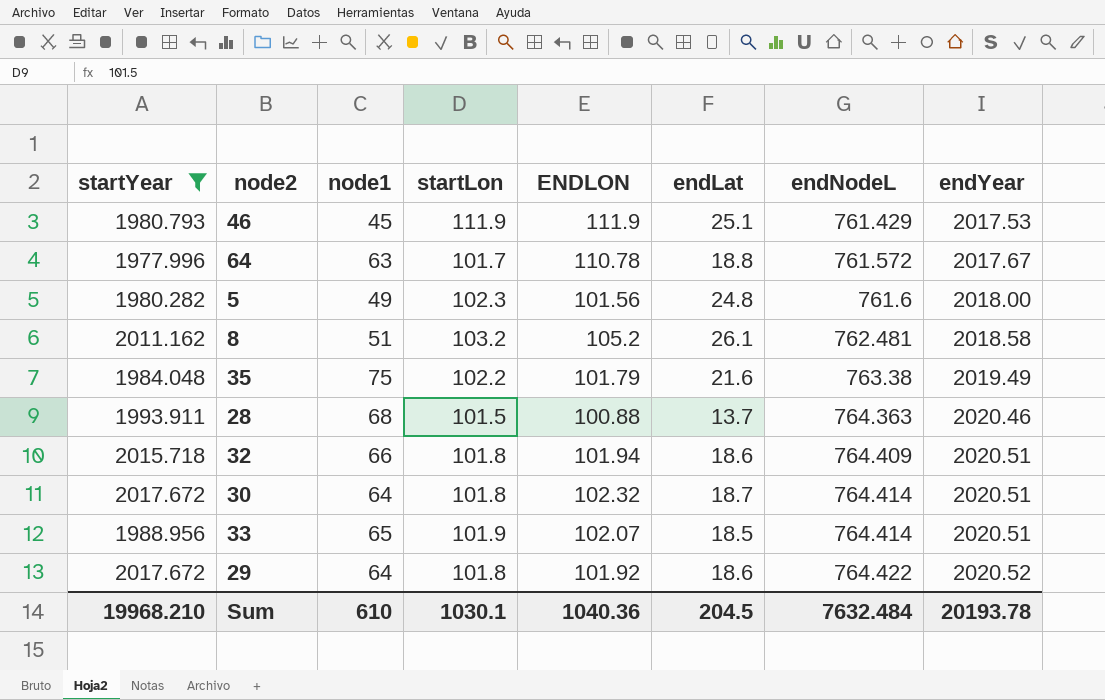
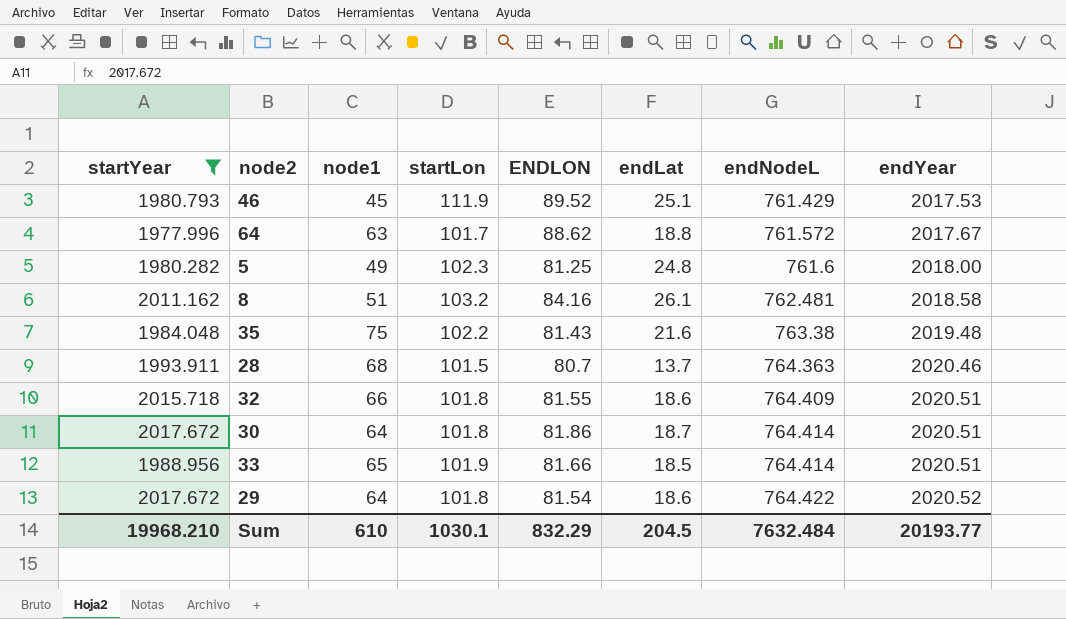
46 | ENDLON: 111.9 -> 89.52
64 | ENDLON: 110.78 -> 88.62
5 | ENDLON: 101.56 -> 81.25
8 | ENDLON: 105.2 -> 84.16
35 | ENDLON: 101.79 -> 81.43
35 | endYear: 2019.49 -> 2019.48
28 | ENDLON: 100.88 -> 80.7
32 | ENDLON: 101.94 -> 81.55
30 | ENDLON: 102.32 -> 81.86
33 | ENDLON: 102.07 -> 81.66
29 | ENDLON: 101.92 -> 81.54
Sum | ENDLON: 1040.36 -> 832.29
Sum | endYear: 20193.78 -> 20193.77

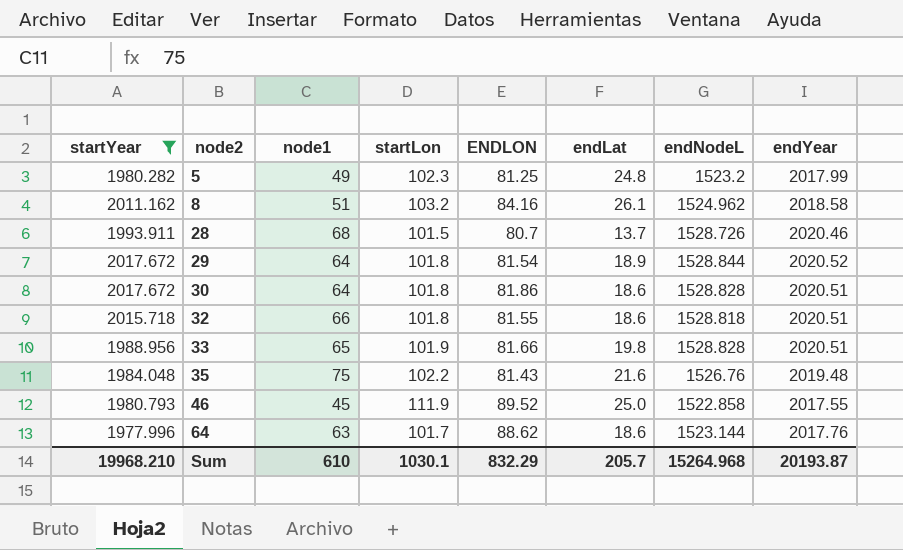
row order: endNodeL ascending -> node2 ascending
5 | endNodeL: 761.6 -> 1523.2
5 | endYear: 2018.00 -> 2017.99
8 | endNodeL: 762.481 -> 1524.962
28 | endNodeL: 764.363 -> 1528.726
29 | endLat: 18.6 -> 18.9
29 | endNodeL: 764.422 -> 1528.844
30 | endLat: 18.7 -> 18.6
30 | endNodeL: 764.414 -> 1528.828
32 | endNodeL: 764.409 -> 1528.818
33 | endLat: 18.5 -> 19.8
33 | endNodeL: 764.414 -> 1528.828
35 | endNodeL: 763.38 -> 1526.76
46 | endLat: 25.1 -> 25.0
46 | endNodeL: 761.429 -> 1522.858
46 | endYear: 2017.53 -> 2017.55
64 | endLat: 18.8 -> 18.6
64 | endNodeL: 761.572 -> 1523.144
64 | endYear: 2017.67 -> 2017.76
Sum | endLat: 204.5 -> 205.7
Sum | endNodeL: 7632.484 -> 15264.968
Sum | endYear: 20193.77 -> 20193.87

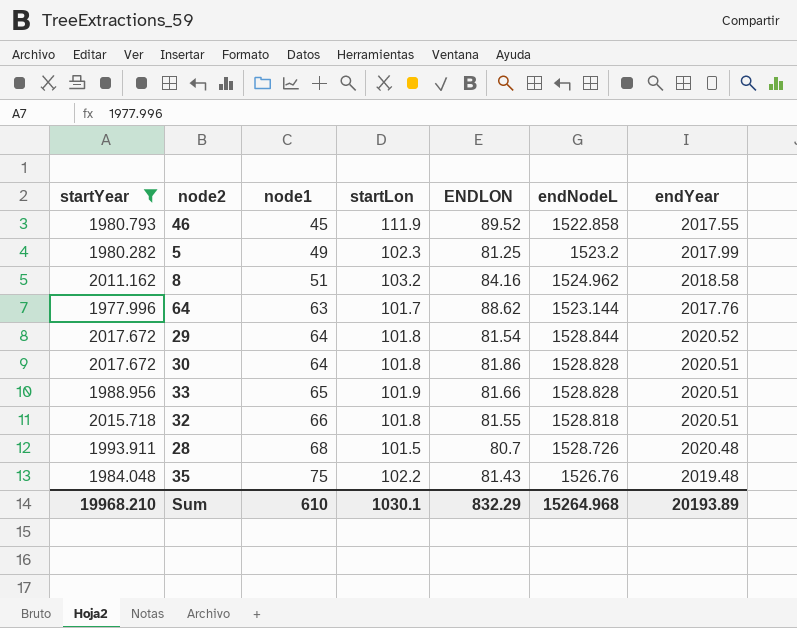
row order: node2 ascending -> node1 ascending
column endLat | position: 6 -> none
28 | endYear: 2020.46 -> 2020.48
Sum | endYear: 20193.87 -> 20193.89

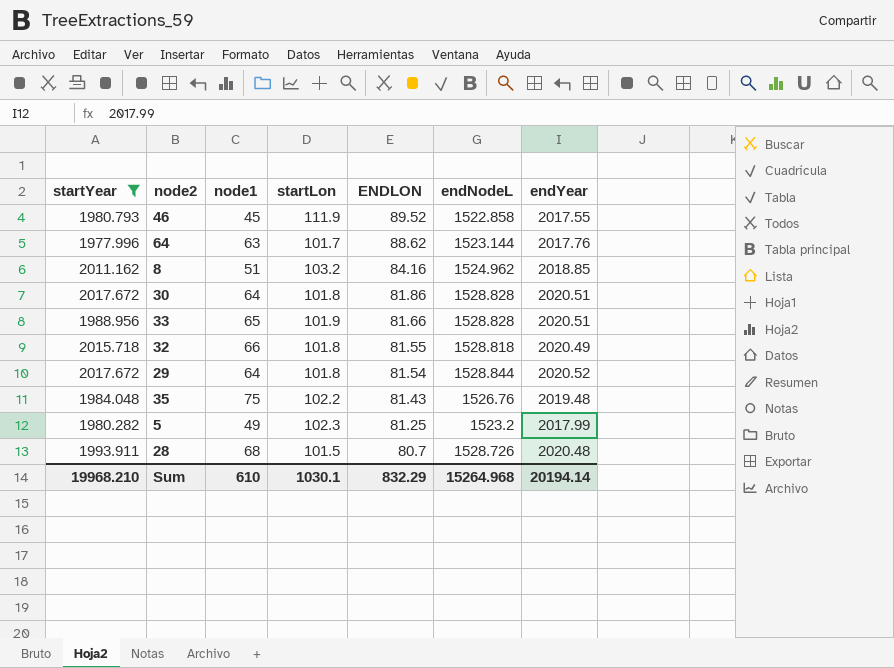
row order: node1 ascending -> ENDLON descending
8 | endYear: 2018.58 -> 2018.85
32 | endYear: 2020.51 -> 2020.49
Sum | endYear: 20193.89 -> 20194.14

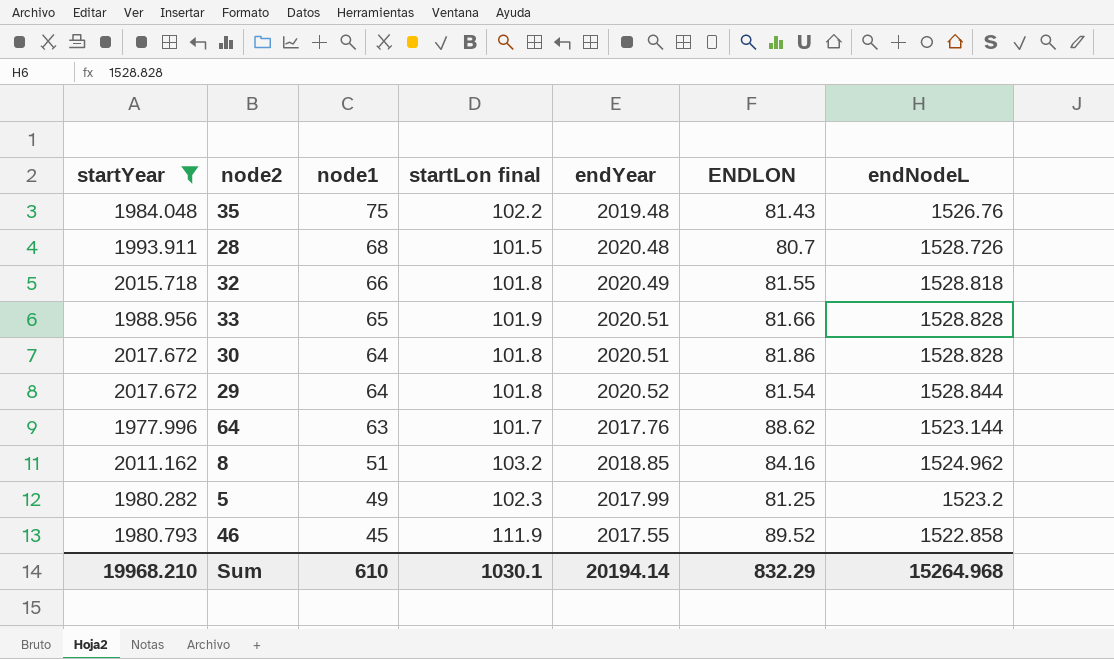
row order: ENDLON descending -> node1 descending
column name: startLon -> startLon final
column endYear | position: 7 -> 5

